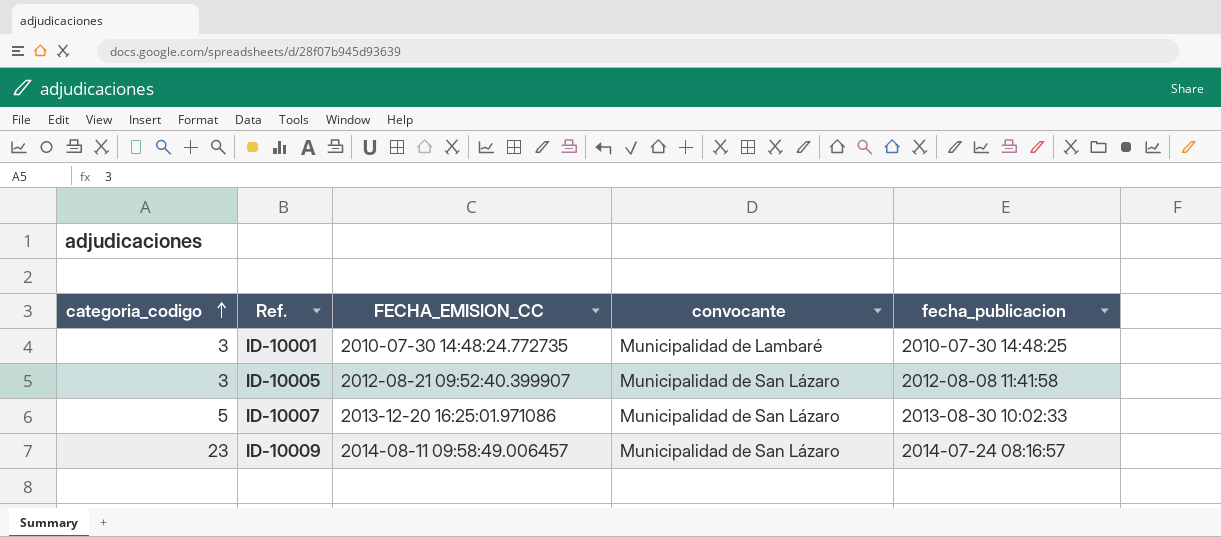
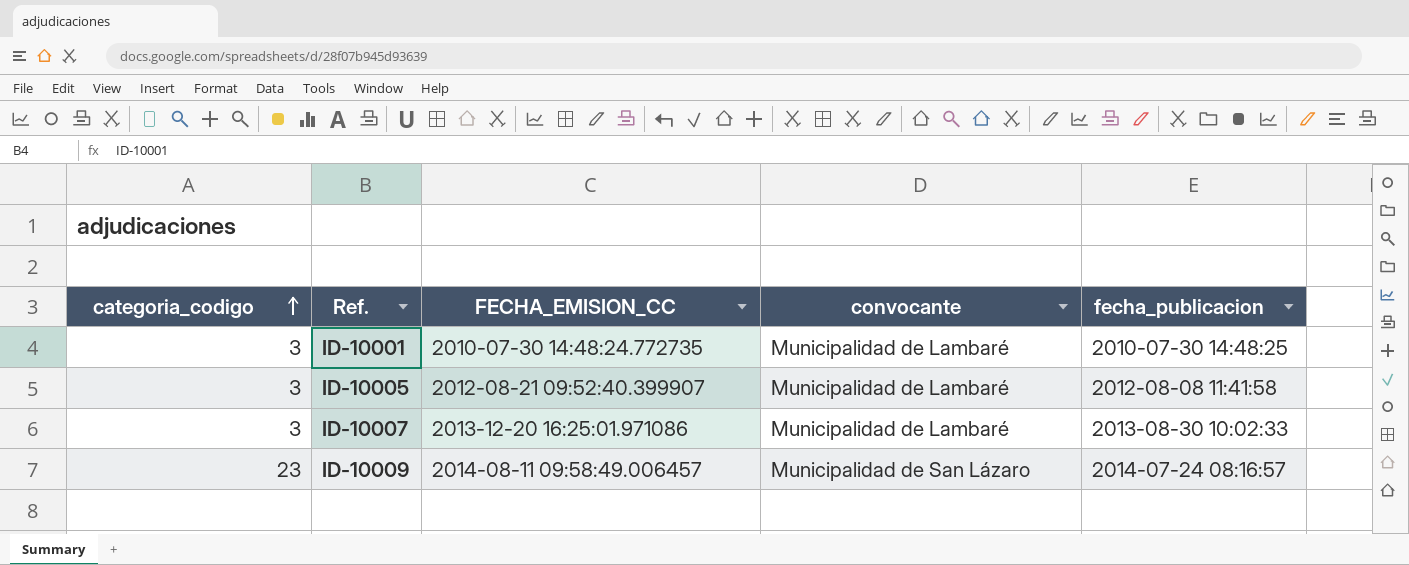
ID-10005 | convocante: Municipalidad de San Lázaro -> Municipalidad de Lambaré
ID-10007 | categoria_codigo: 5 -> 3
ID-10007 | convocante: Municipalidad de San Lázaro -> Municipalidad de Lambaré

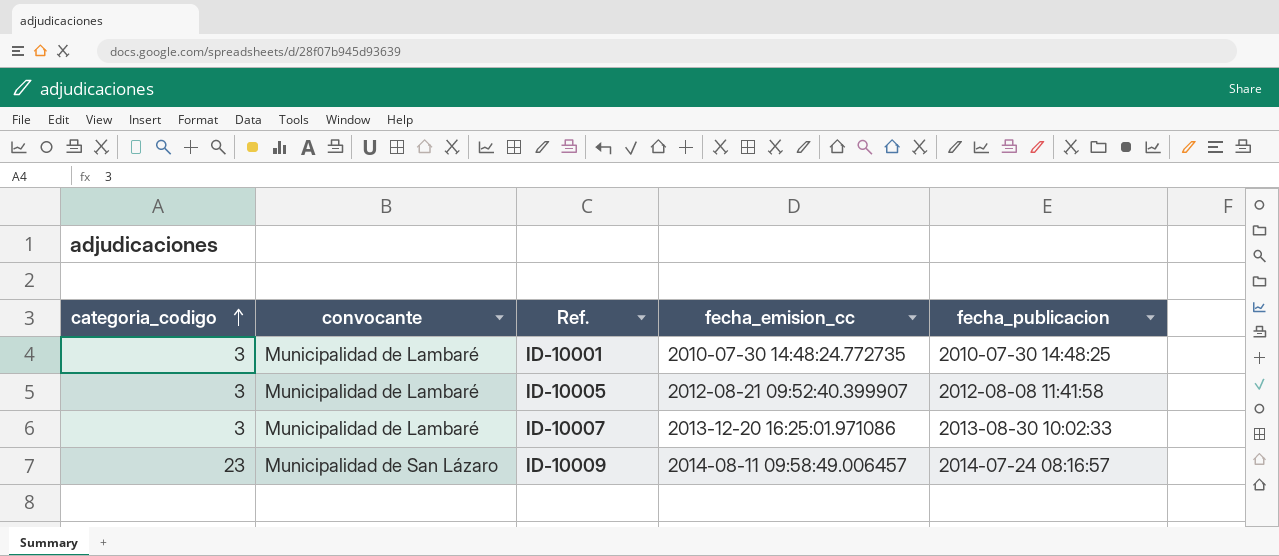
column convocante | position: 4 -> 2
column name: FECHA_EMISION_CC -> fecha_emision_cc

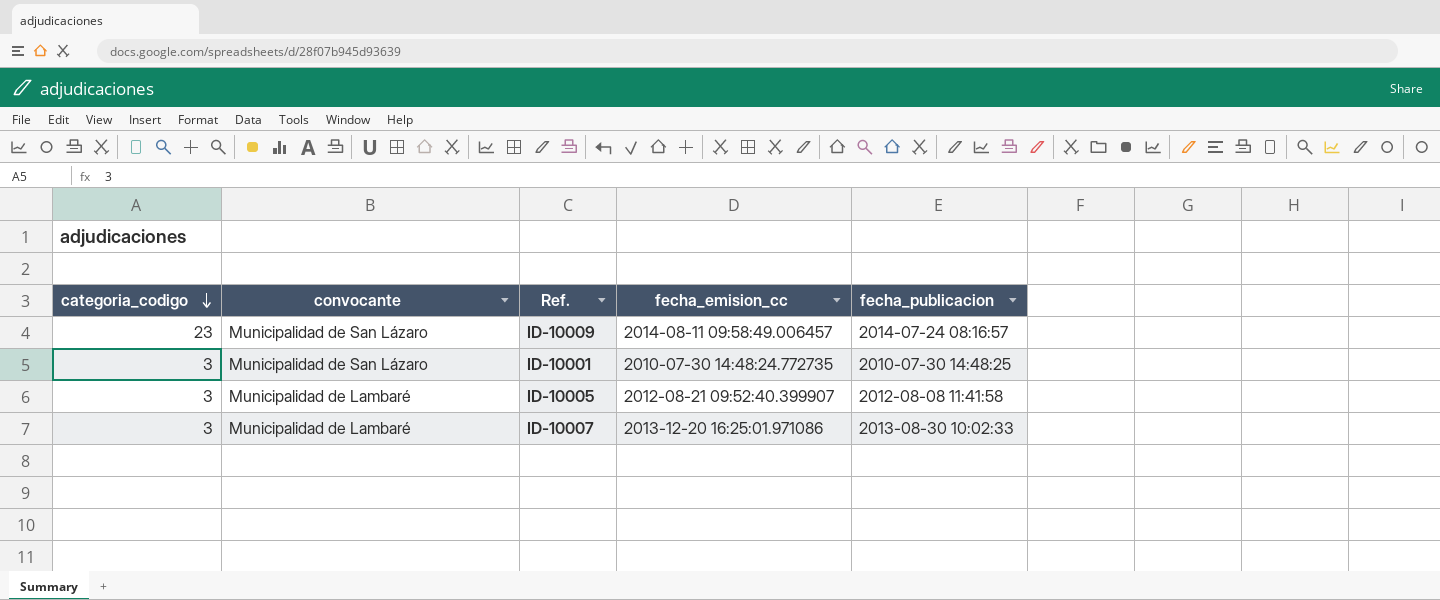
row order: categoria_codigo ascending -> categoria_codigo descending
ID-10001 | convocante: Municipalidad de Lambaré -> Municipalidad de San Lázaro

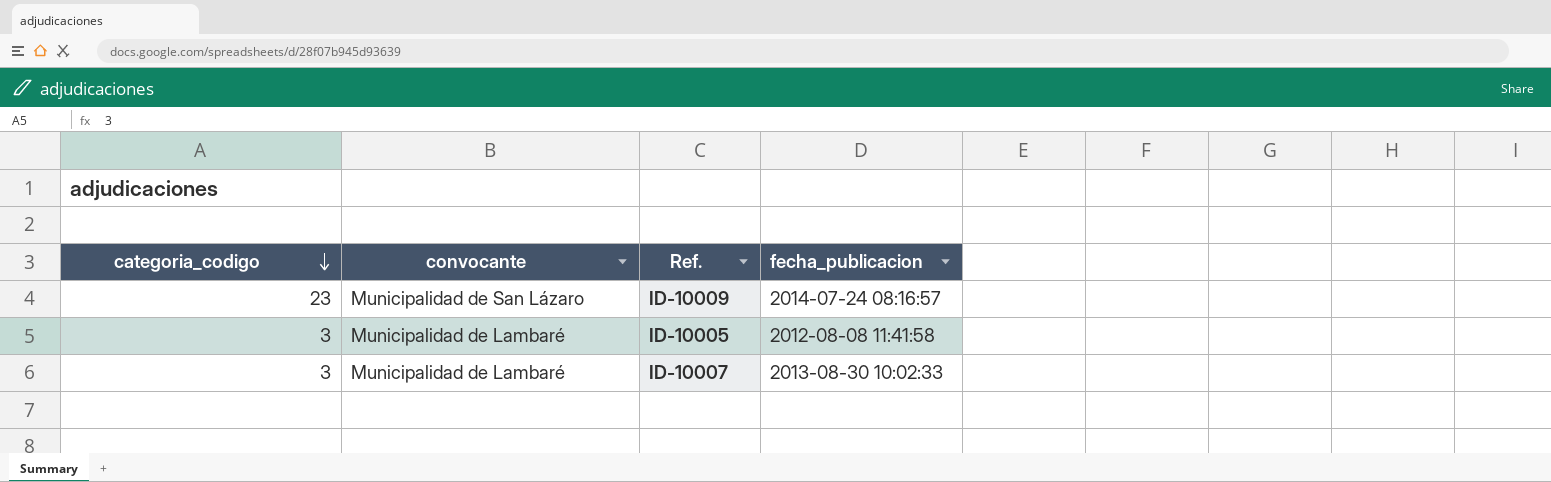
column fecha_emision_cc | position: 4 -> none
row ID-10001: 3 | Municipalidad de San Lázaro | 2010-07-30 14:48:24.772735 | 2010-07-30 14:48:25 -> none

